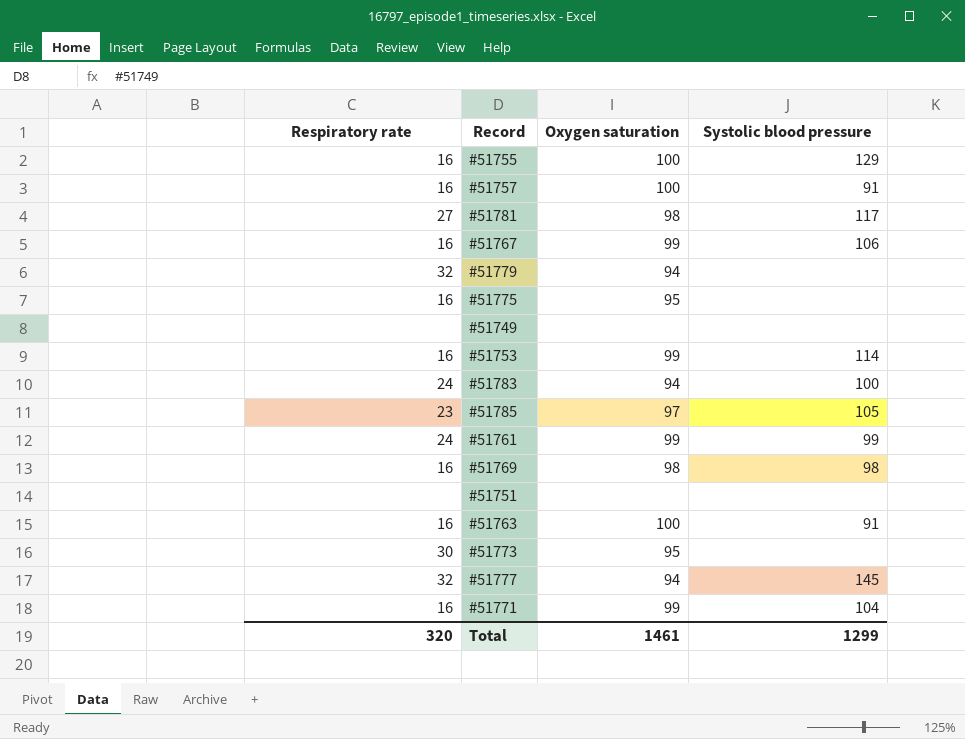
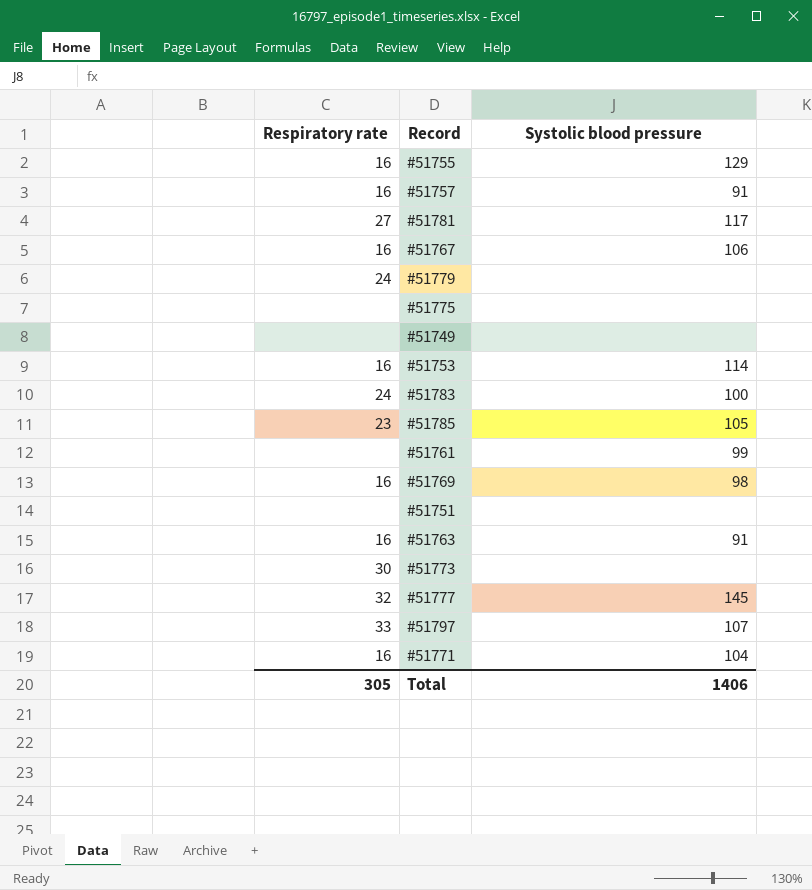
column Oxygen saturation | position: 3 -> none
#51779 | Respiratory rate: 32 -> 24
#51775 | Respiratory rate: 16 -> none
#51761 | Respiratory rate: 24 -> none
row #51797: none -> 33 | 107
Total | Respiratory rate: 320 -> 305
Total | Systolic blood pressure: 1299 -> 1406

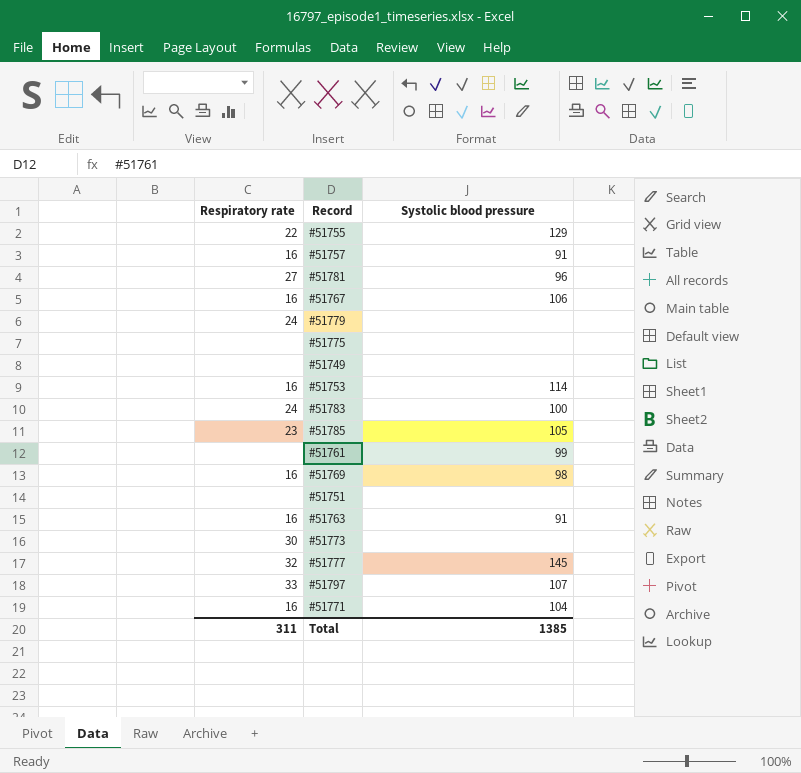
#51755 | Respiratory rate: 16 -> 22
#51781 | Systolic blood pressure: 117 -> 96
Total | Respiratory rate: 305 -> 311
Total | Systolic blood pressure: 1406 -> 1385

